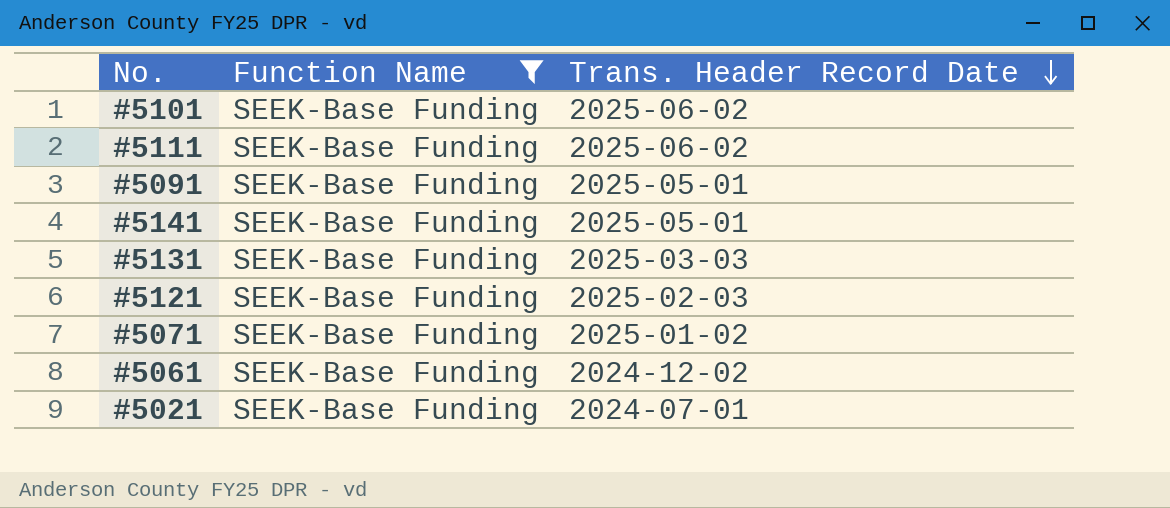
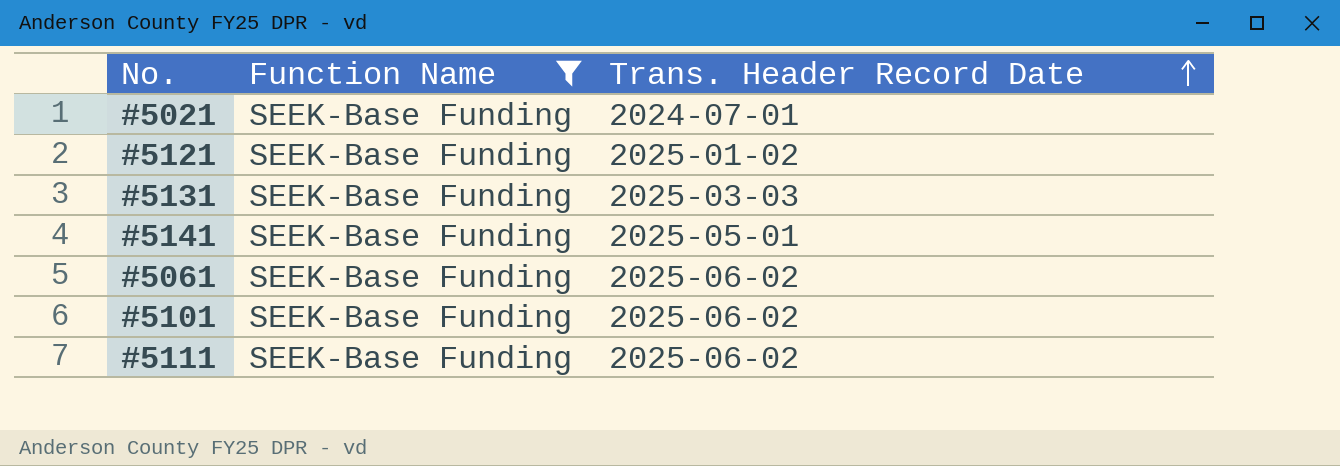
row order: Trans. Header Record Date descending -> Trans. Header Record Date ascending
row #5091: SEEK-Base Funding | 2025-05-01 -> none
row #5071: SEEK-Base Funding | 2025-01-02 -> none
#5121 | Trans. Header Record Date: 2025-02-03 -> 2025-01-02
#5061 | Trans. Header Record Date: 2024-12-02 -> 2025-06-02

